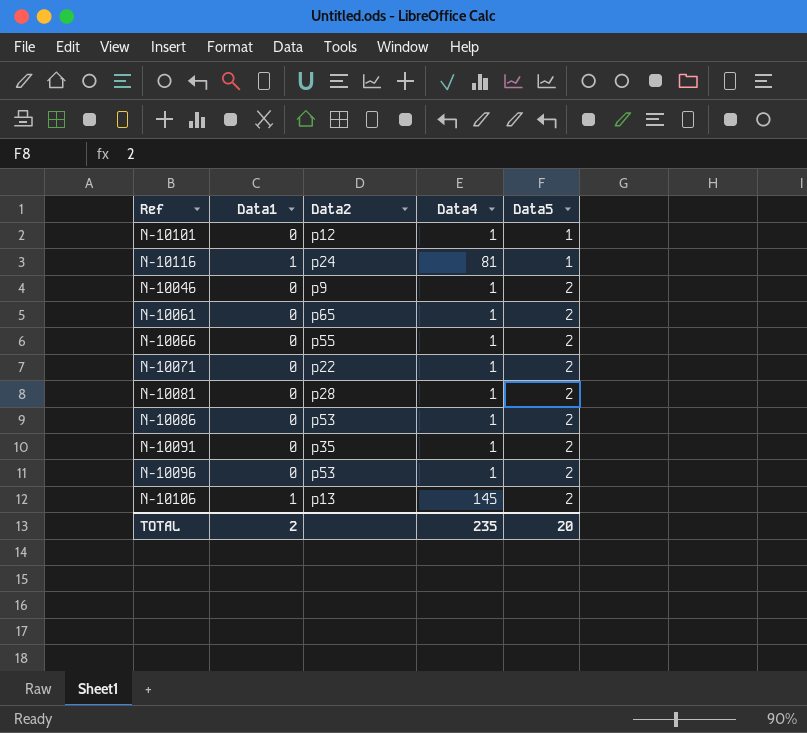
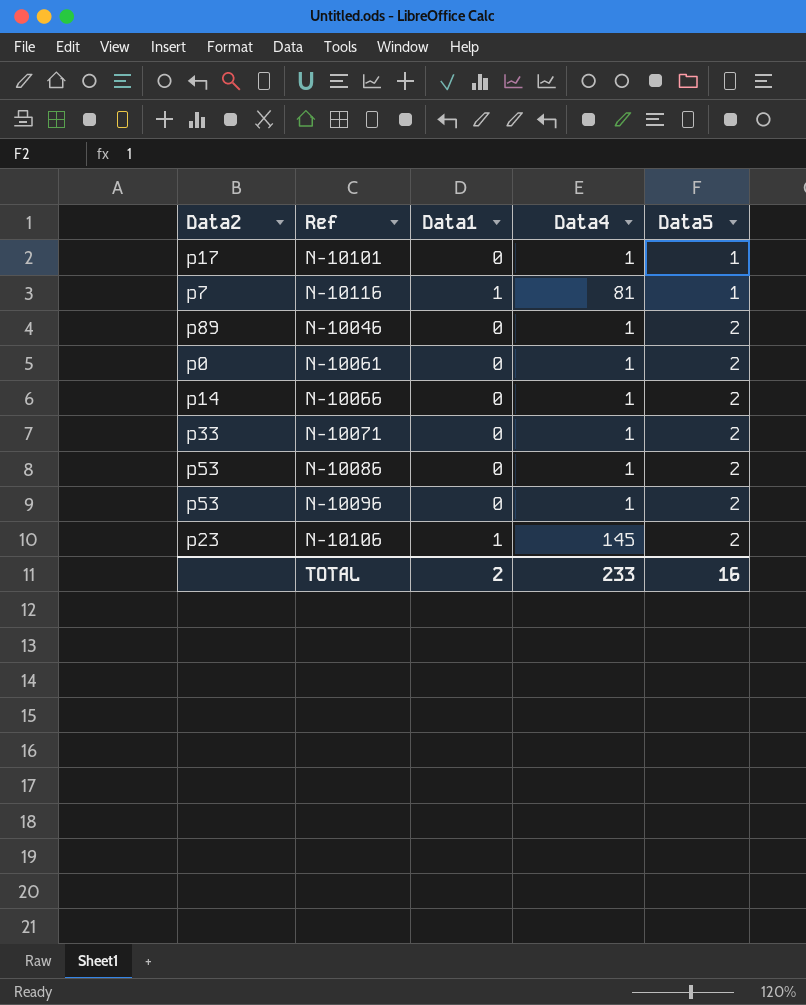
column Data2 | position: 3 -> 1
row N-10081: 0 | p28 | 1 | 2 -> none
row N-10091: 0 | p35 | 1 | 2 -> none
N-10101 | Data2: p12 -> p17
N-10116 | Data2: p24 -> p7
N-10046 | Data2: p9 -> p89
N-10061 | Data2: p65 -> p0
N-10066 | Data2: p55 -> p14
N-10071 | Data2: p22 -> p33
N-10106 | Data2: p13 -> p23
TOTAL | Data4: 235 -> 233
TOTAL | Data5: 20 -> 16

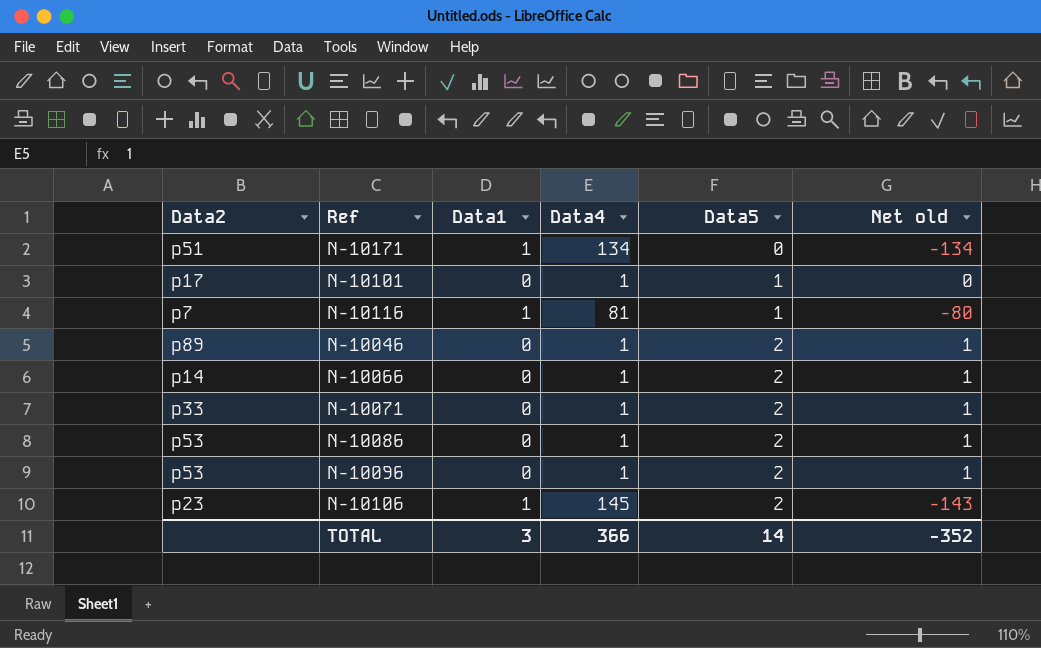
column Net old | formula: none -> [Data5] - [Data4]
row N-10061: p0 | 0 | 1 | 2 -> none
row N-10171: none -> p51 | 1 | 134 | 0 | -134
TOTAL | Data1: 2 -> 3
TOTAL | Data4: 233 -> 366
TOTAL | Data5: 16 -> 14

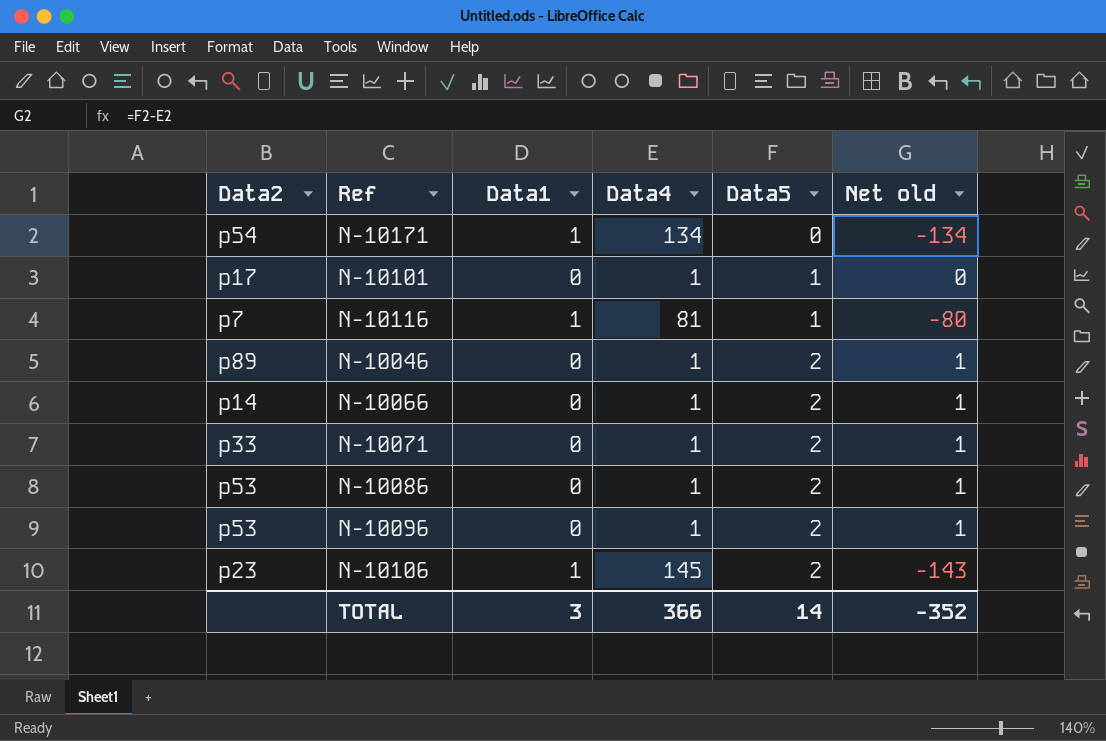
N-10171 | Data2: p51 -> p54

